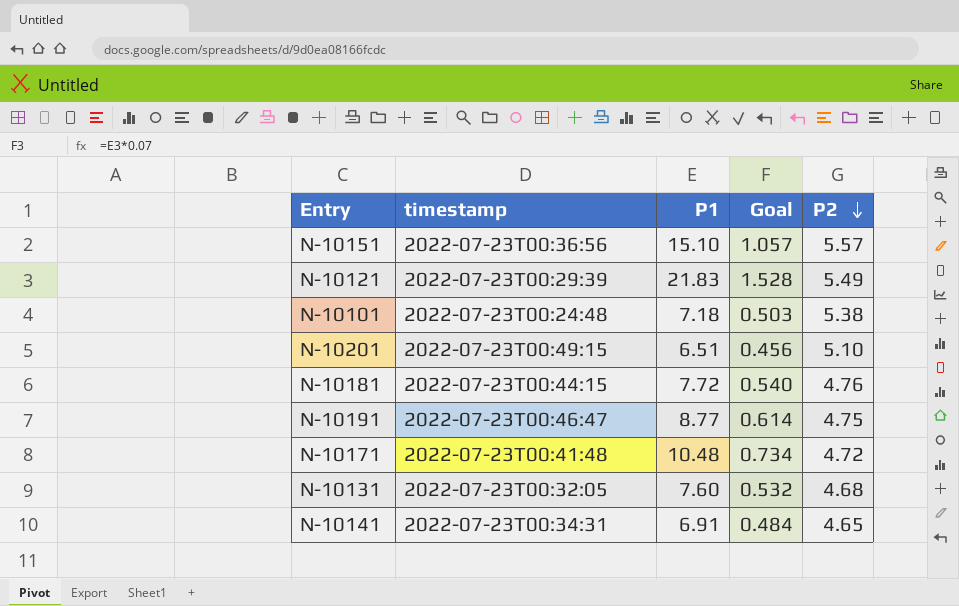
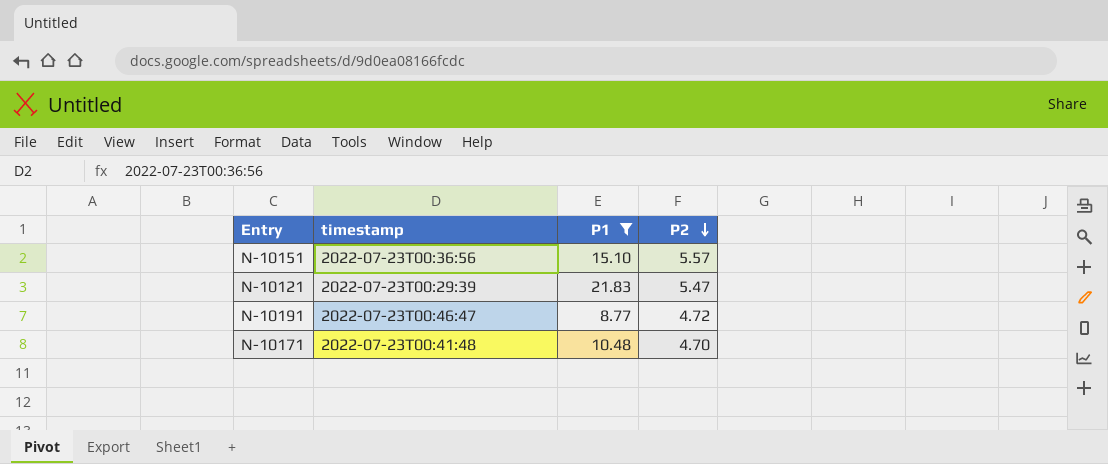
filter: none -> P1 >= 8.77
column Goal | formula: [P1] * 0.07 -> none
N-10121 | P2: 5.49 -> 5.47
N-10191 | P2: 4.75 -> 4.72
N-10171 | P2: 4.72 -> 4.70

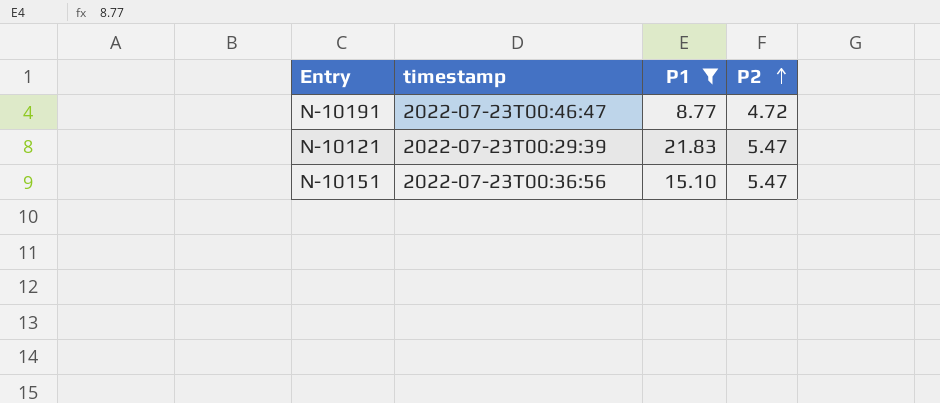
row order: P2 descending -> P2 ascending
row N-10171: 2022-07-23T00:41:48 | 10.48 | 4.70 -> none
N-10151 | P2: 5.57 -> 5.47

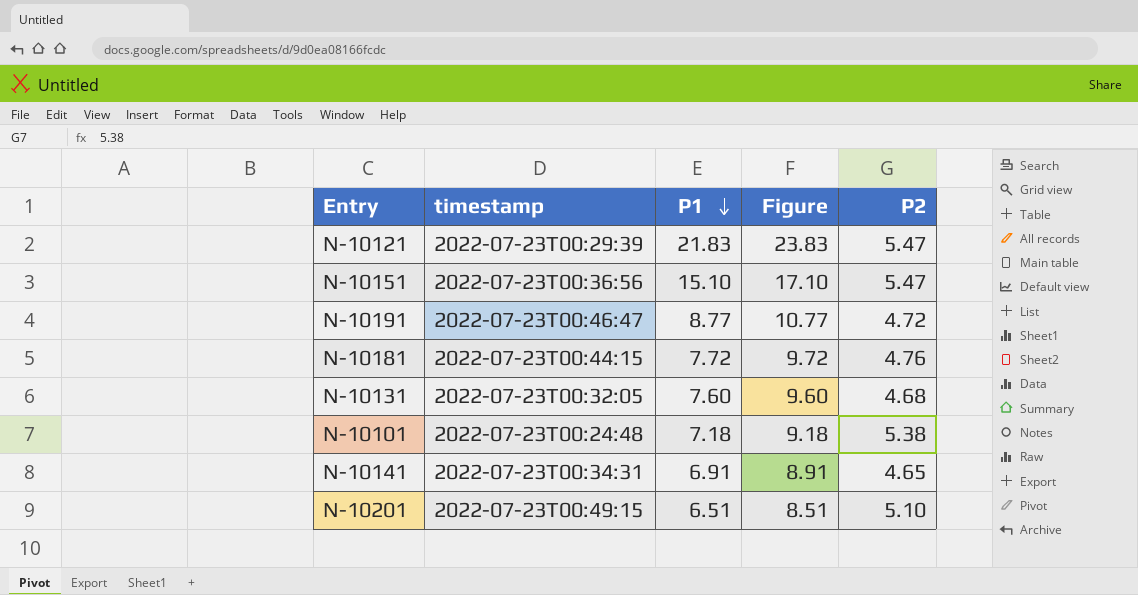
filter: P1 >= 8.77 -> none
row order: P2 ascending -> P1 descending
column Figure | formula: none -> [P1] + 2

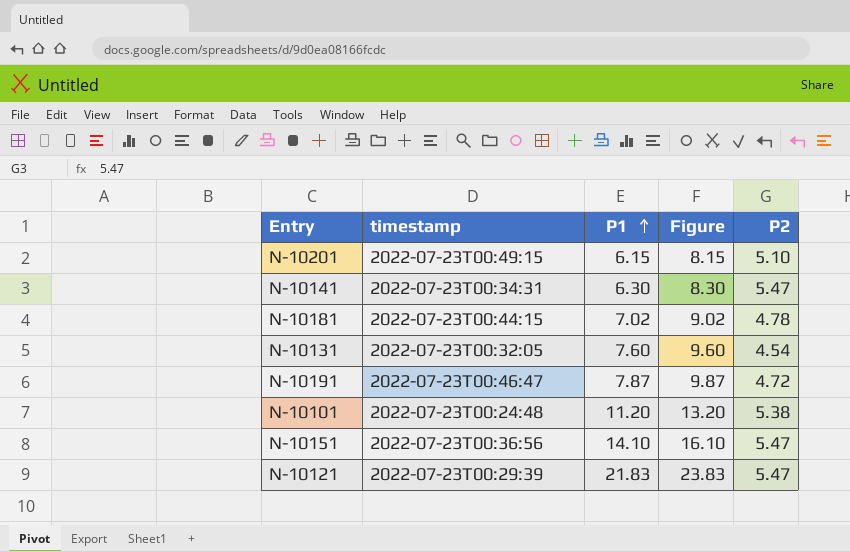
row order: P1 descending -> P1 ascending
N-10201 | P1: 6.51 -> 6.15
N-10201 | Figure: 8.51 -> 8.15
N-10141 | P1: 6.91 -> 6.30
N-10141 | Figure: 8.91 -> 8.30
N-10141 | P2: 4.65 -> 5.47
N-10181 | P1: 7.72 -> 7.02
N-10181 | Figure: 9.72 -> 9.02
N-10181 | P2: 4.76 -> 4.78
N-10131 | P2: 4.68 -> 4.54
N-10191 | P1: 8.77 -> 7.87
N-10191 | Figure: 10.77 -> 9.87
N-10101 | P1: 7.18 -> 11.20
N-10101 | Figure: 9.18 -> 13.20
N-10151 | P1: 15.10 -> 14.10
N-10151 | Figure: 17.10 -> 16.10

